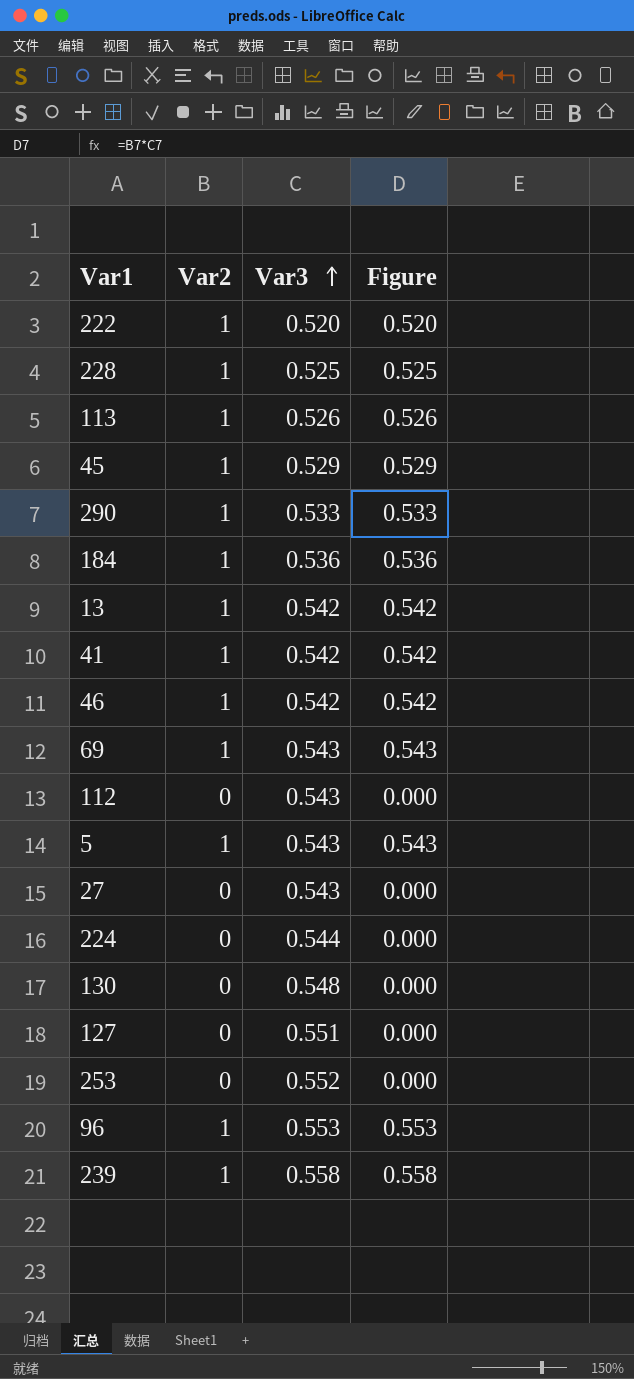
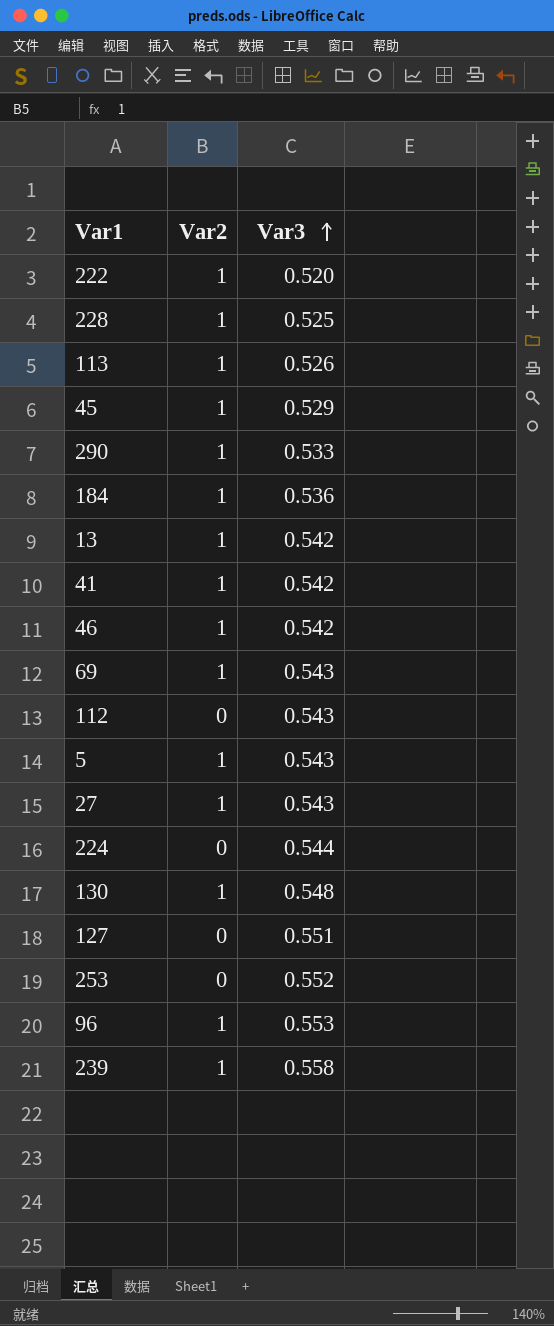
column Figure | formula: [Var2] * [Var3] -> none
27 | Var2: 0 -> 1
130 | Var2: 0 -> 1

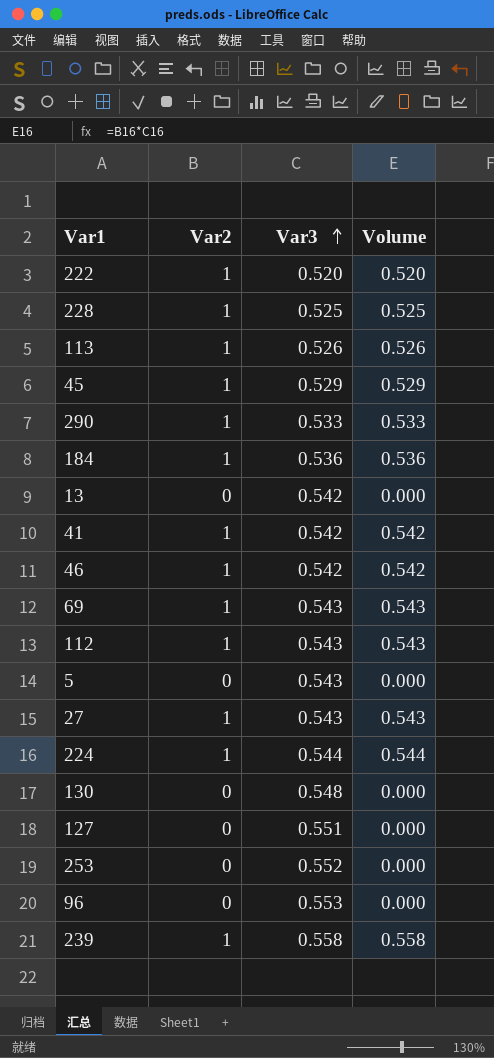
column Volume | formula: none -> [Var2] * [Var3]
13 | Var2: 1 -> 0
112 | Var2: 0 -> 1
5 | Var2: 1 -> 0
224 | Var2: 0 -> 1
130 | Var2: 1 -> 0
96 | Var2: 1 -> 0

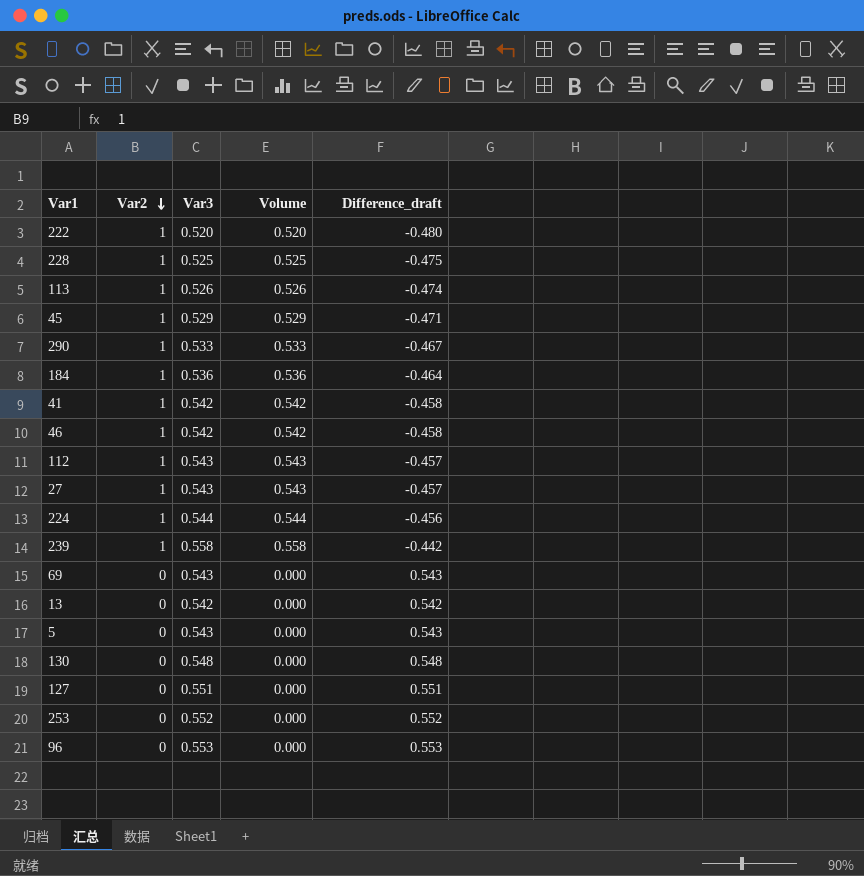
row order: Var3 ascending -> Var2 descending
column Difference_draft | formula: none -> [Var3] - [Var2]
69 | Var2: 1 -> 0
69 | Volume: 0.543 -> 0.000

